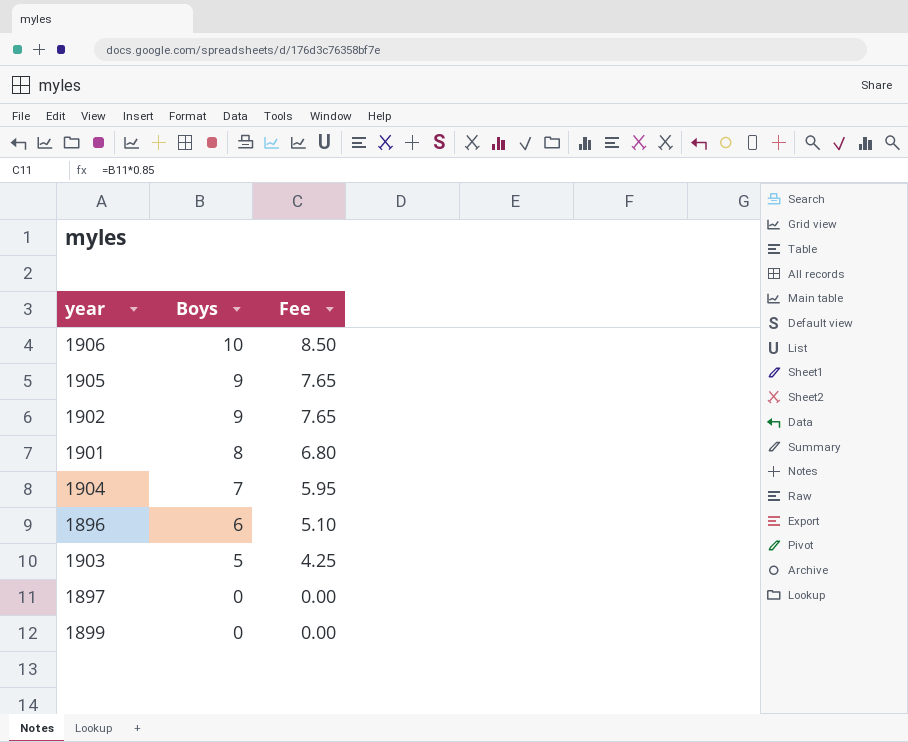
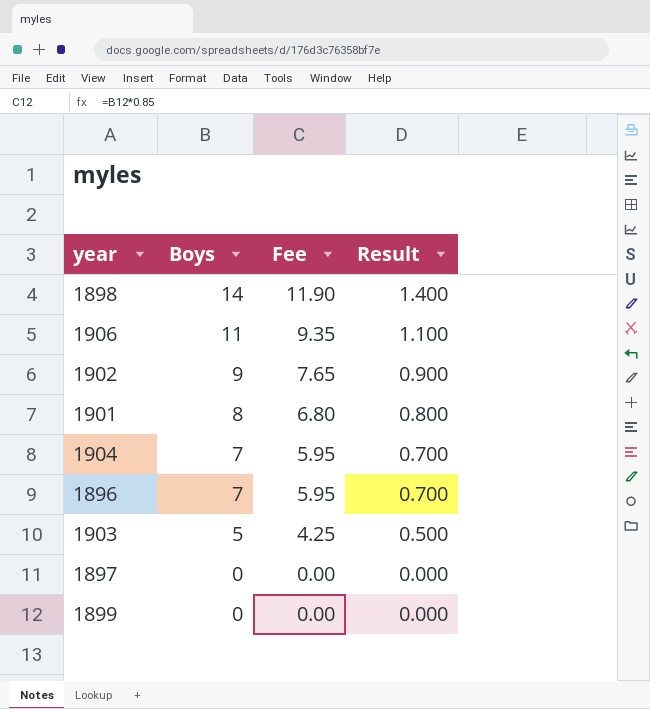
column Result | formula: none -> [Boys] * 0.1
row 1905: 9 | 7.65 -> none
row 1898: none -> 14 | 11.90 | 1.400
1906 | Boys: 10 -> 11
1906 | Fee: 8.50 -> 9.35
1896 | Boys: 6 -> 7
1896 | Fee: 5.10 -> 5.95

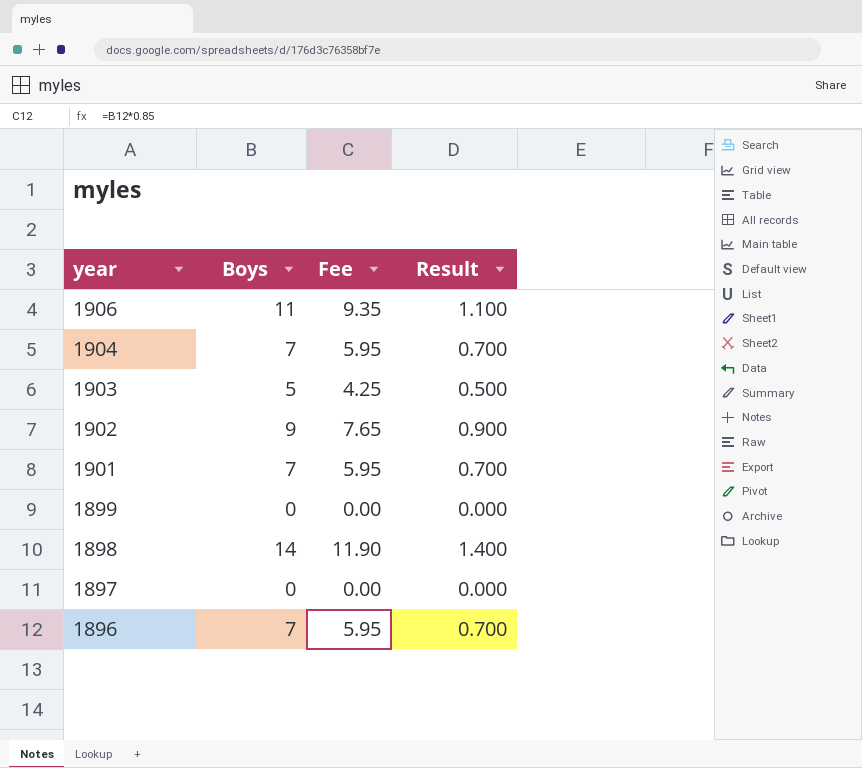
row order: Boys descending -> year descending
1901 | Boys: 8 -> 7
1901 | Fee: 6.80 -> 5.95
1901 | Result: 0.800 -> 0.700

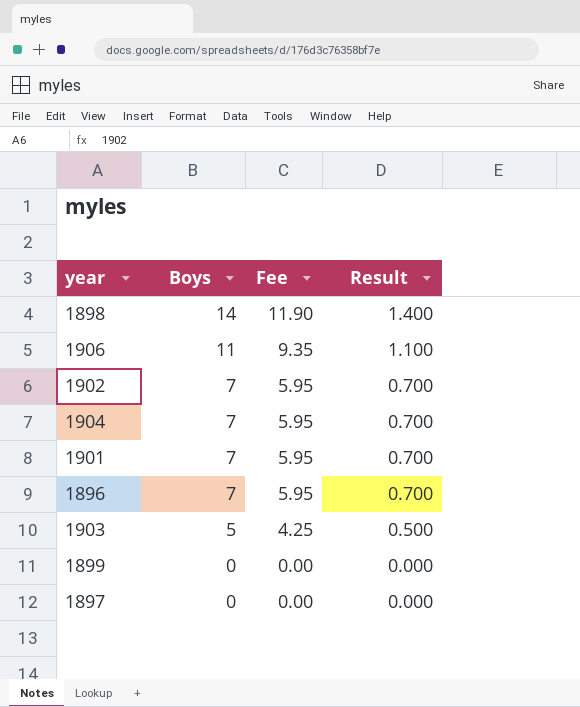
row order: year descending -> Boys descending
1902 | Boys: 9 -> 7
1902 | Fee: 7.65 -> 5.95
1902 | Result: 0.900 -> 0.700

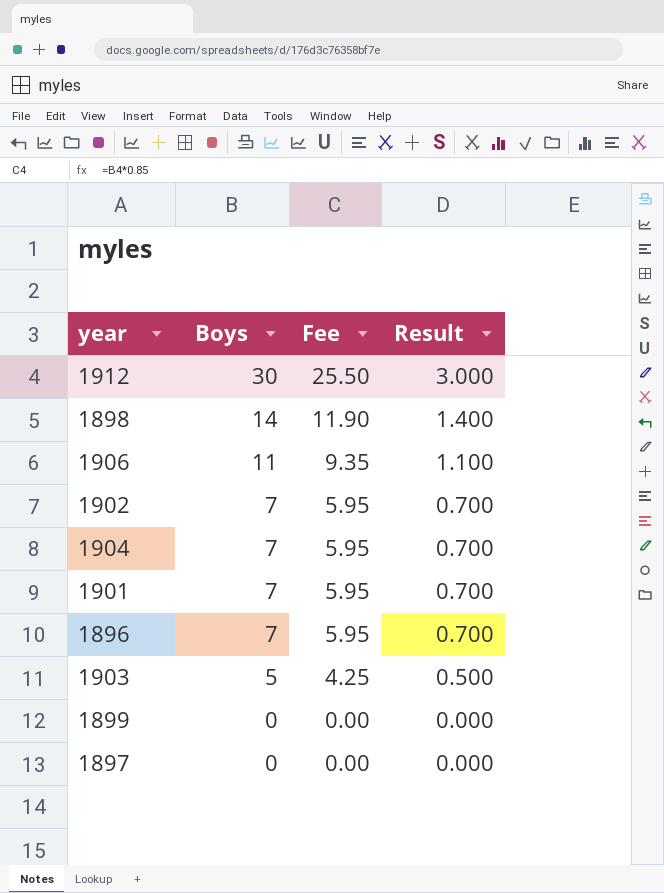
row 1912: none -> 30 | 25.50 | 3.000

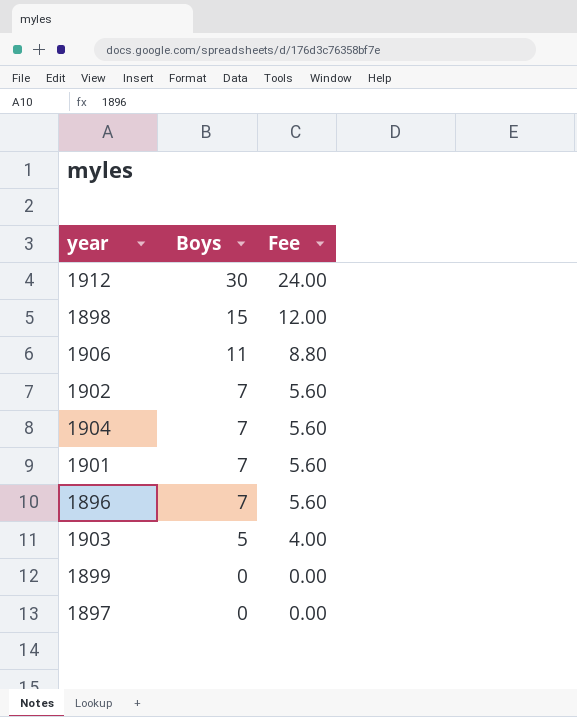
column Result | formula: [Boys] * 0.1 -> none
column Fee | formula: [Boys] * 0.85 -> [Boys] * 0.8
1898 | Boys: 14 -> 15

